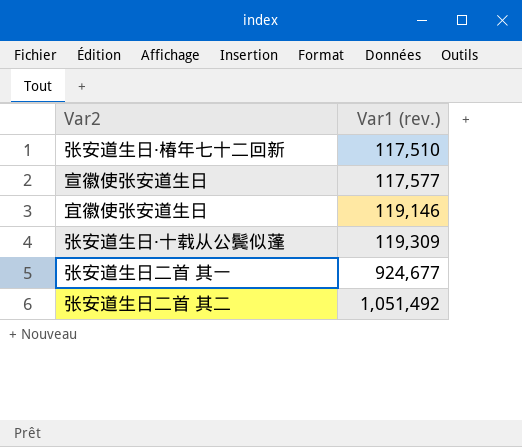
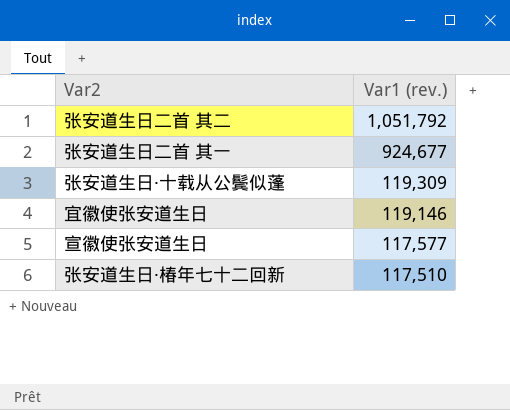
row order: Var1 (rev.) ascending -> Var1 (rev.) descending
张安道生日二首 其二 | Var1 (rev.): 1,051,492 -> 1,051,792

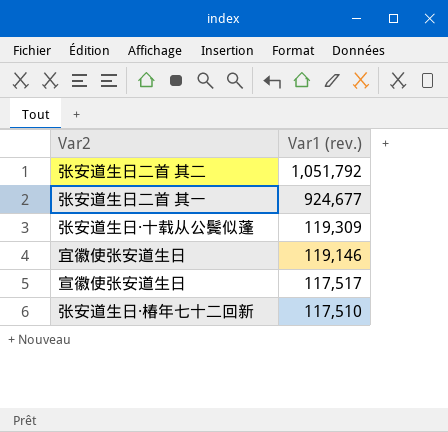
宣徽使张安道生日 | Var1 (rev.): 117,577 -> 117,517

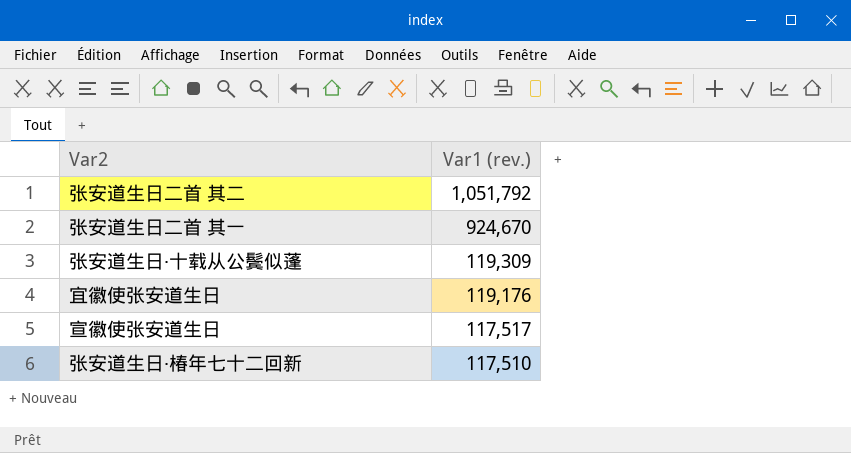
张安道生日二首 其一 | Var1 (rev.): 924,677 -> 924,670
宜徽使张安道生日 | Var1 (rev.): 119,146 -> 119,176

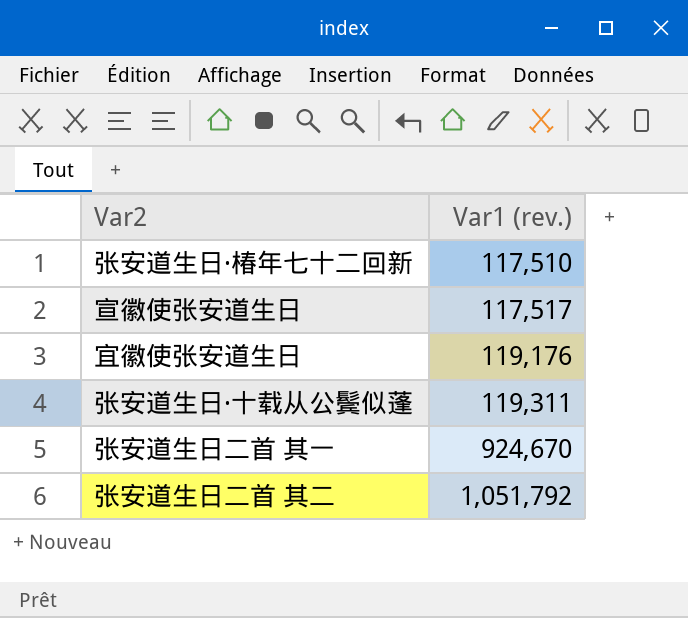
row order: Var1 (rev.) descending -> Var1 (rev.) ascending
张安道生日·十载从公鬓似蓬 | Var1 (rev.): 119,309 -> 119,311

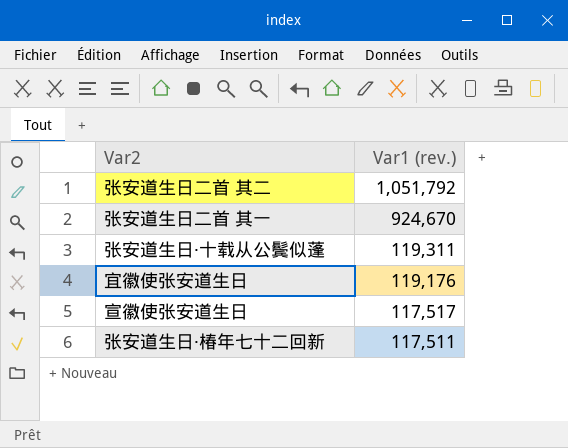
row order: Var1 (rev.) ascending -> Var1 (rev.) descending
张安道生日·椿年七十二回新 | Var1 (rev.): 117,510 -> 117,511

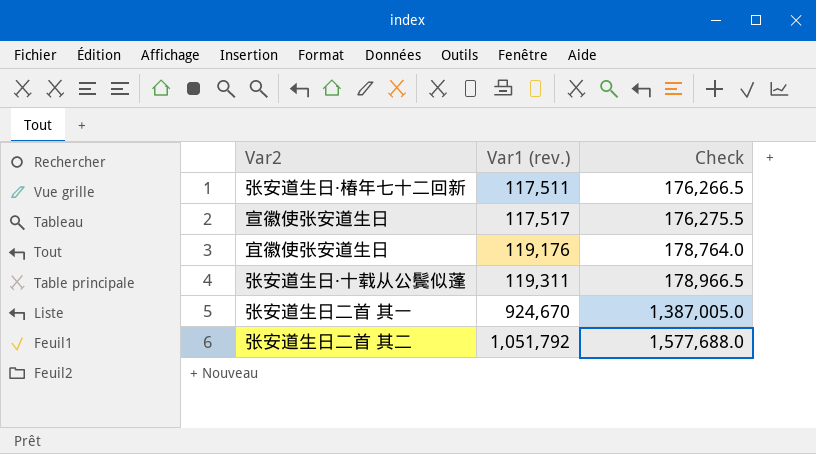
row order: Var1 (rev.) descending -> Var1 (rev.) ascending
column Check | formula: none -> [Var1 (rev.)] * 1.5

